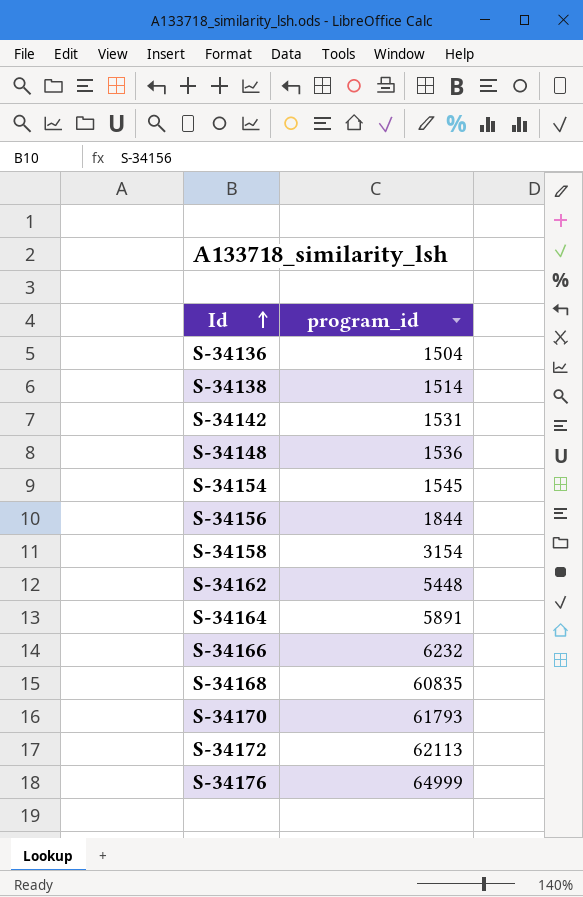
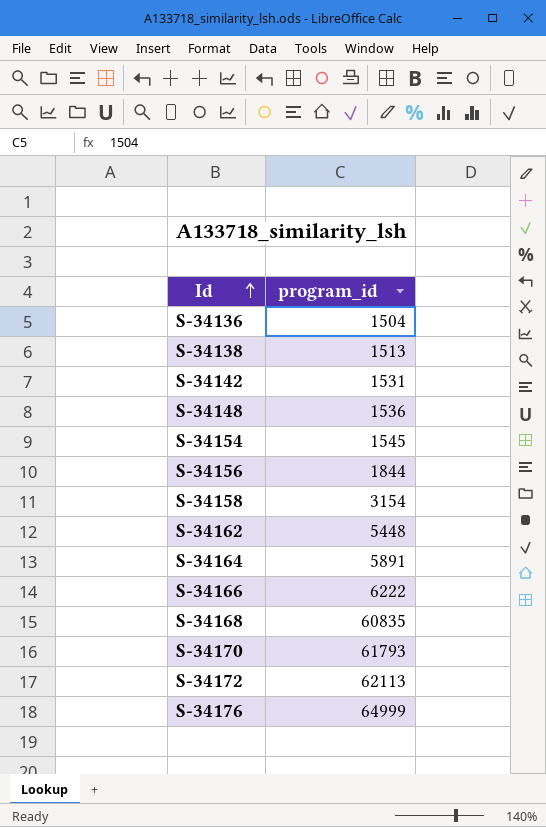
S-34138 | program_id: 1514 -> 1513
S-34166 | program_id: 6232 -> 6222

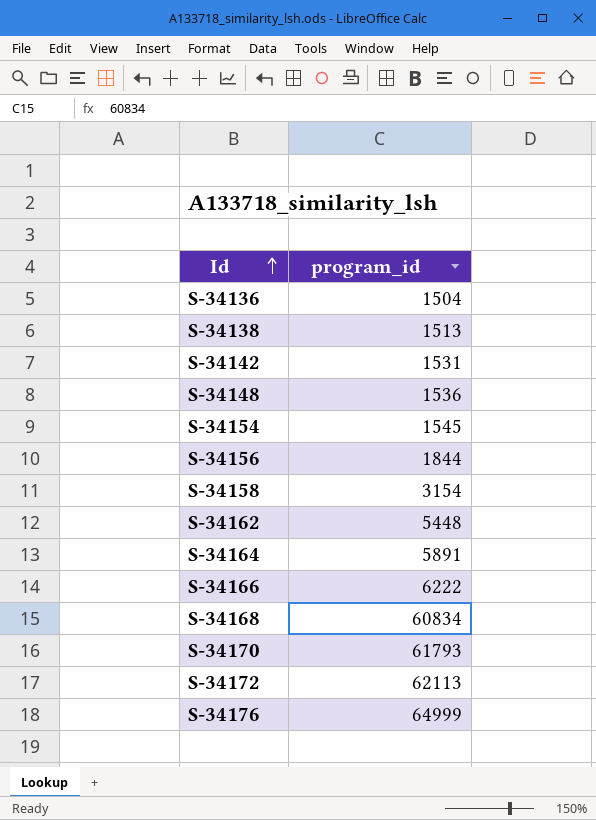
S-34168 | program_id: 60835 -> 60834

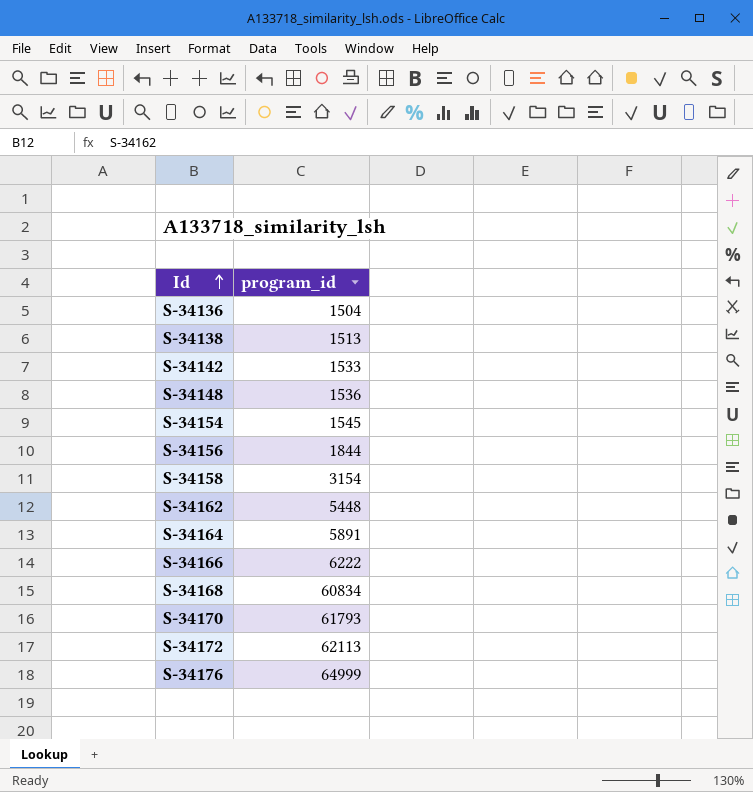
S-34142 | program_id: 1531 -> 1533

